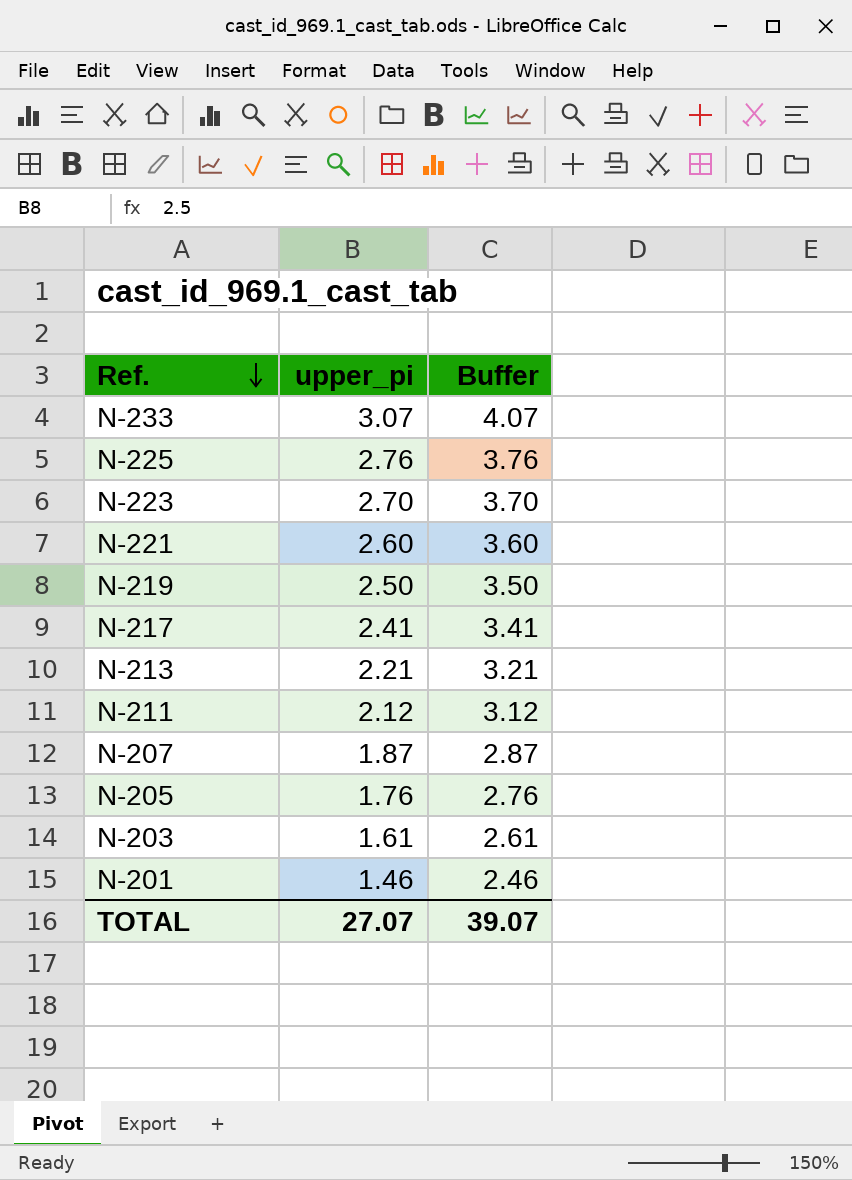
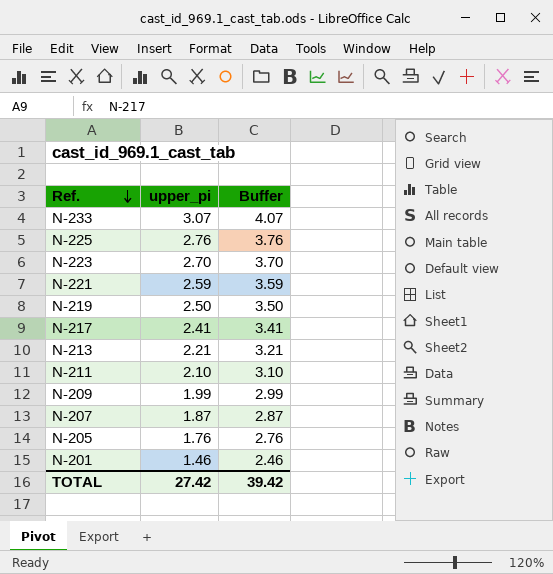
row N-203: 1.61 | 2.61 -> none
N-221 | upper_pi: 2.60 -> 2.59
N-221 | Buffer: 3.60 -> 3.59
N-211 | upper_pi: 2.12 -> 2.10
N-211 | Buffer: 3.12 -> 3.10
row N-209: none -> 1.99 | 2.99
TOTAL | upper_pi: 27.07 -> 27.42
TOTAL | Buffer: 39.07 -> 39.42

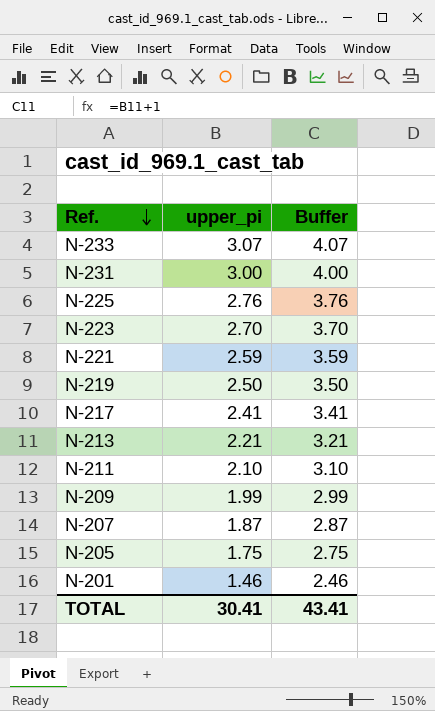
row N-231: none -> 3.00 | 4.00
N-205 | upper_pi: 1.76 -> 1.75
N-205 | Buffer: 2.76 -> 2.75
TOTAL | upper_pi: 27.42 -> 30.41
TOTAL | Buffer: 39.42 -> 43.41

